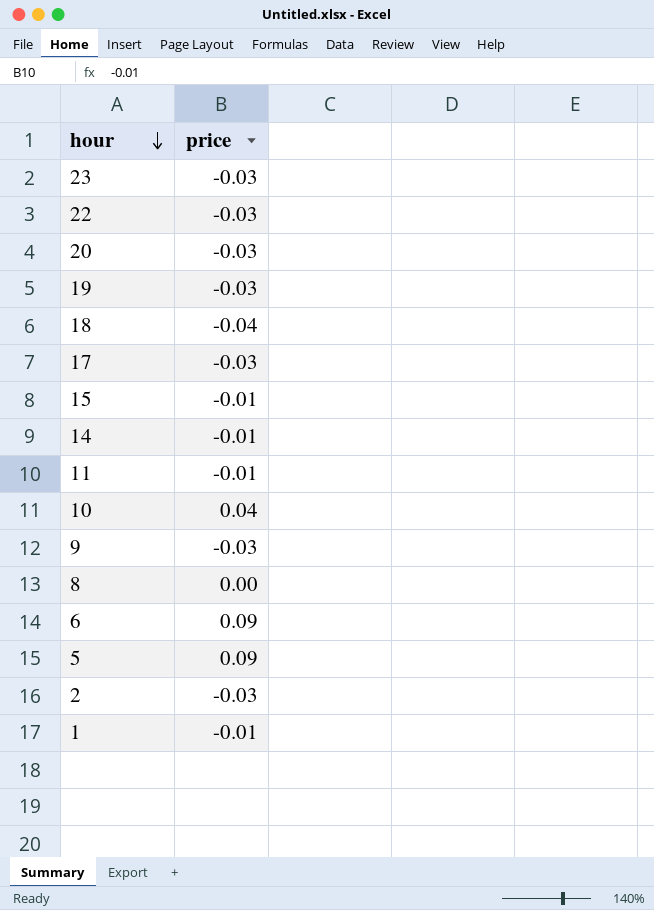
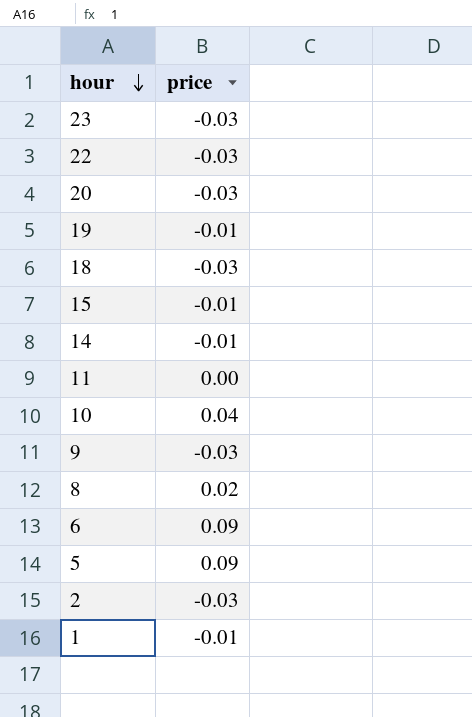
row 17: -0.03 -> none
19 | price: -0.03 -> -0.01
18 | price: -0.04 -> -0.03
11 | price: -0.01 -> 0.00
8 | price: 0.00 -> 0.02

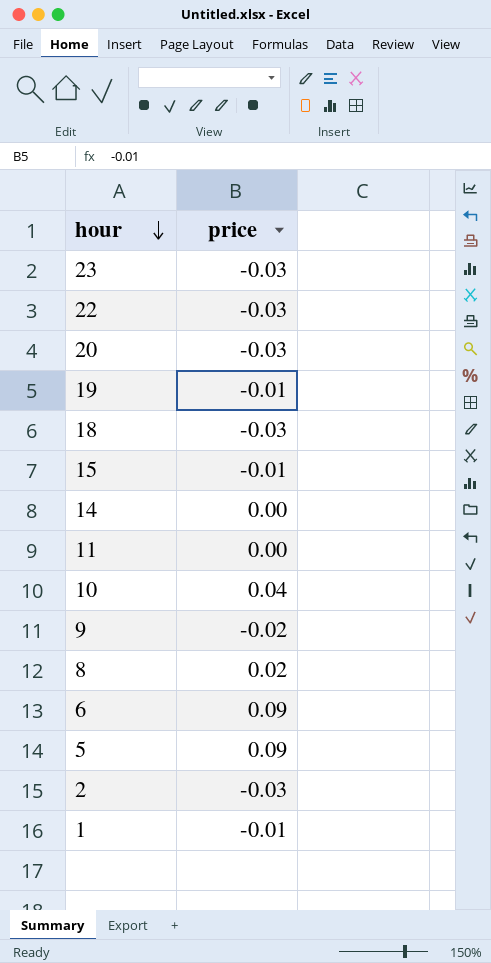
14 | price: -0.01 -> 0.00
9 | price: -0.03 -> -0.02

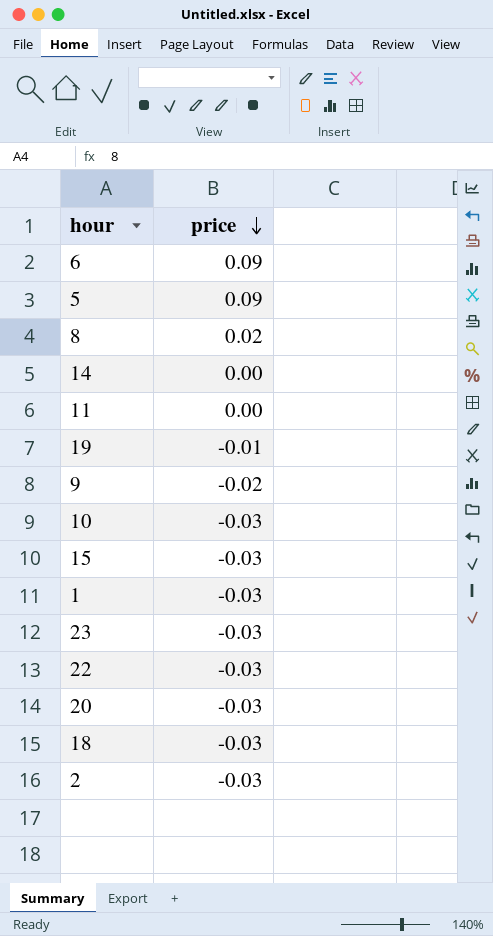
row order: hour descending -> price descending
10 | price: 0.04 -> -0.03
15 | price: -0.01 -> -0.03
1 | price: -0.01 -> -0.03

